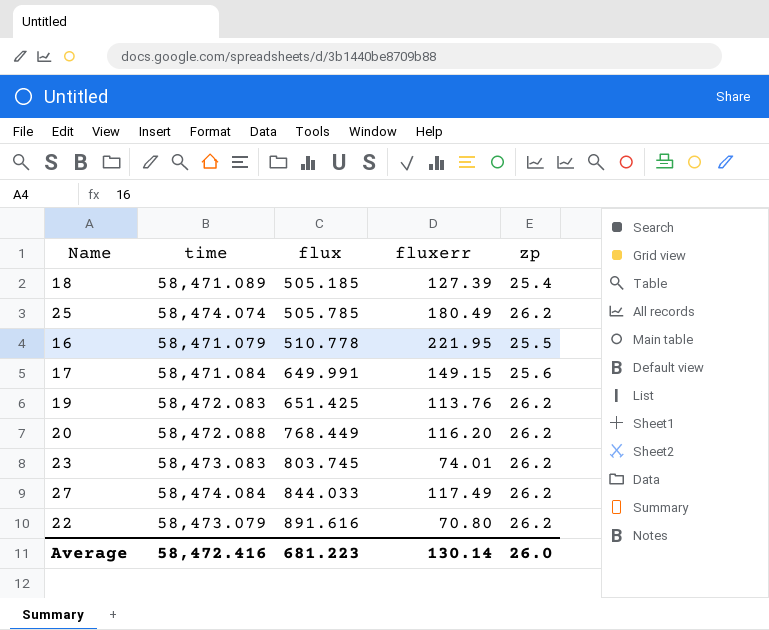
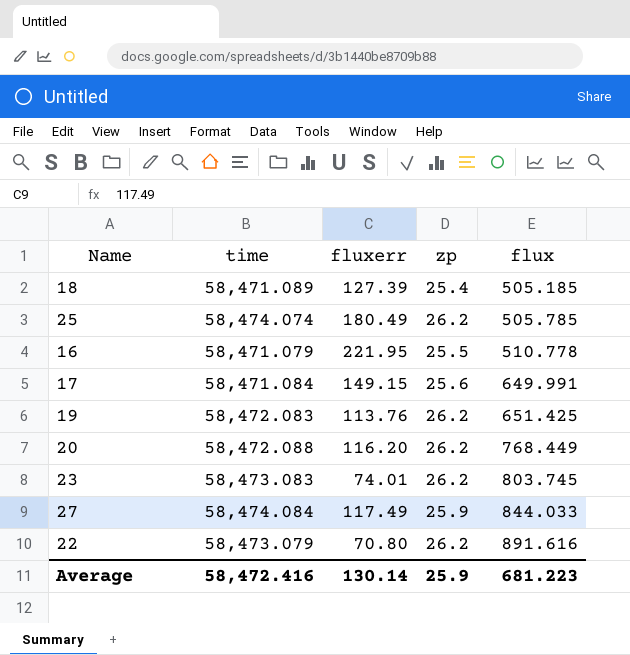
column flux | position: 3 -> 5
27 | zp: 26.2 -> 25.9
Average | zp: 26.0 -> 25.9

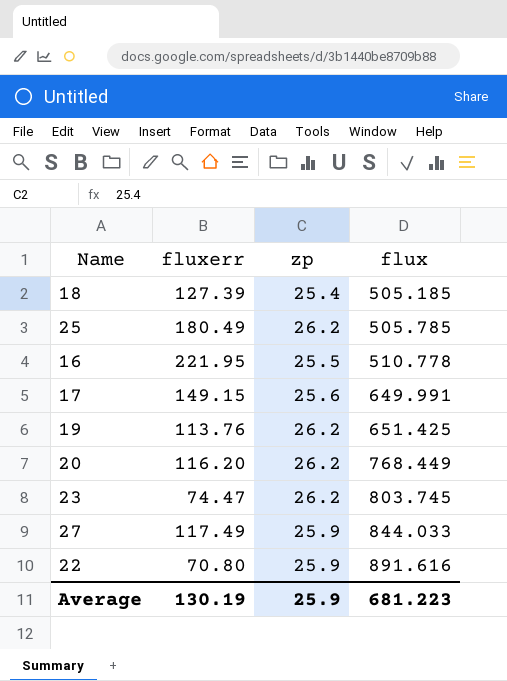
column time | position: 2 -> none
23 | fluxerr: 74.01 -> 74.47
22 | zp: 26.2 -> 25.9
Average | fluxerr: 130.14 -> 130.19

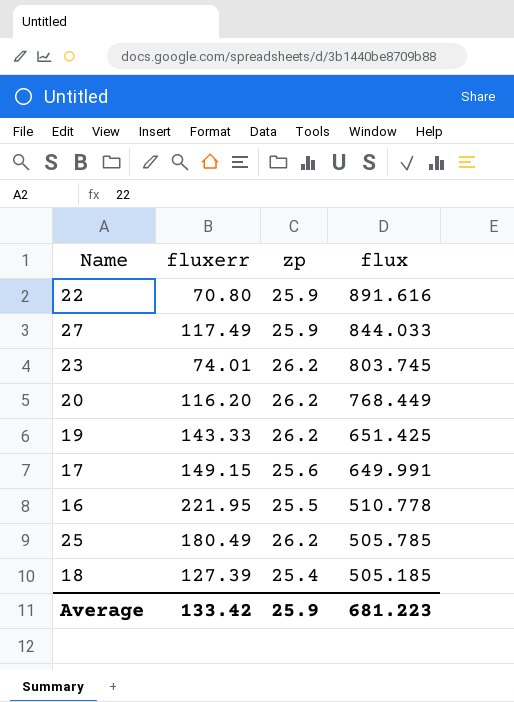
row order: flux ascending -> flux descending
23 | fluxerr: 74.47 -> 74.01
19 | fluxerr: 113.76 -> 143.33
Average | fluxerr: 130.19 -> 133.42

